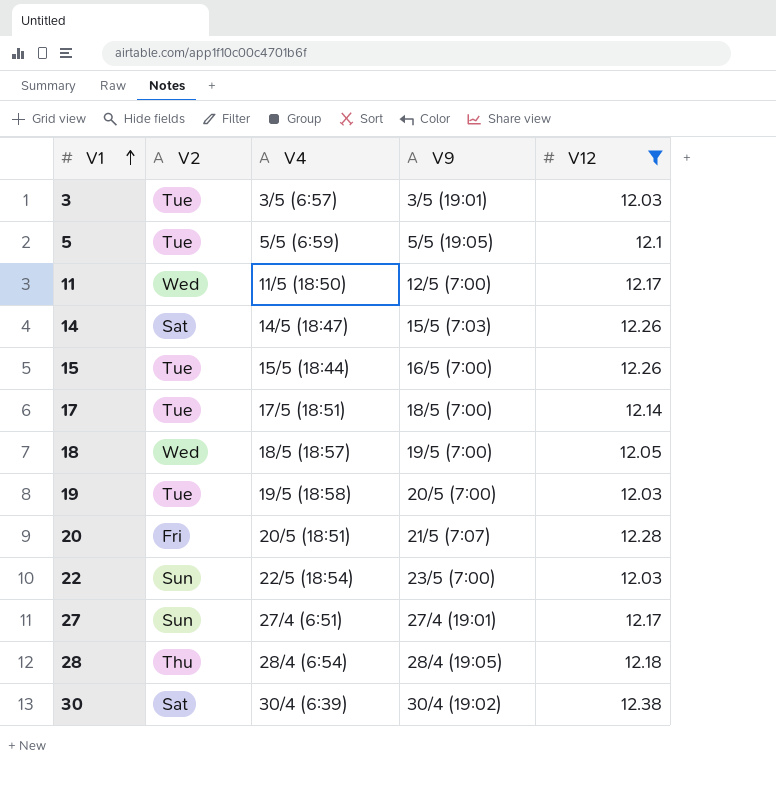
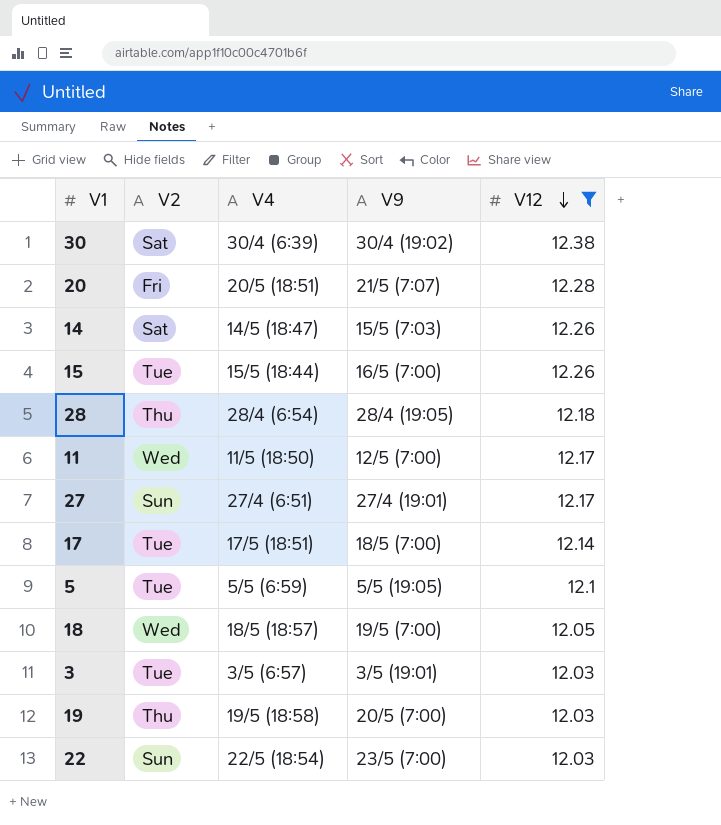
row order: V1 ascending -> V12 descending
19 | V2: Tue -> Thu

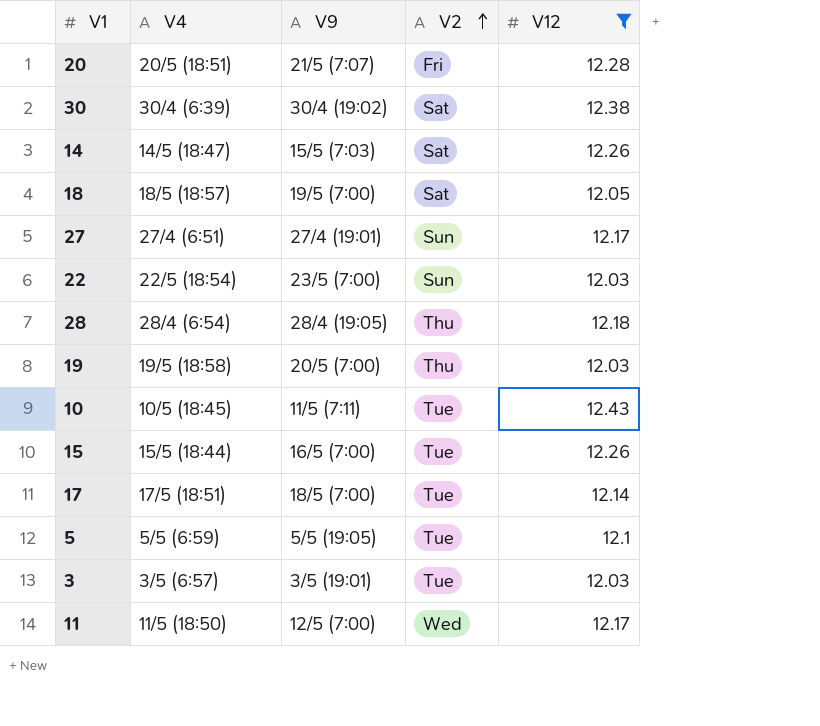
row order: V12 descending -> V2 ascending
column V2 | position: 2 -> 4
18 | V2: Wed -> Sat
row 10: none -> 10/5 (18:45) | 11/5 (7:11) | Tue | 12.43

